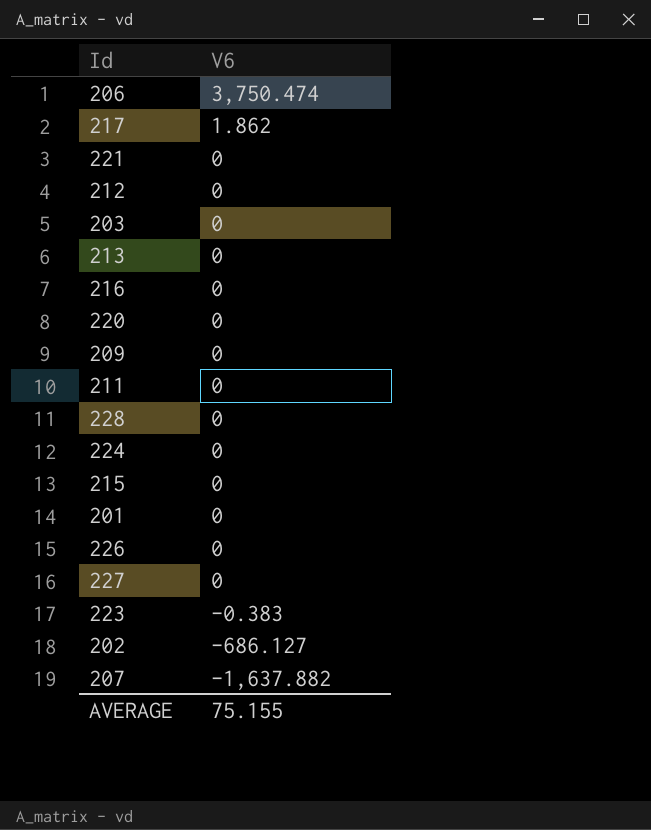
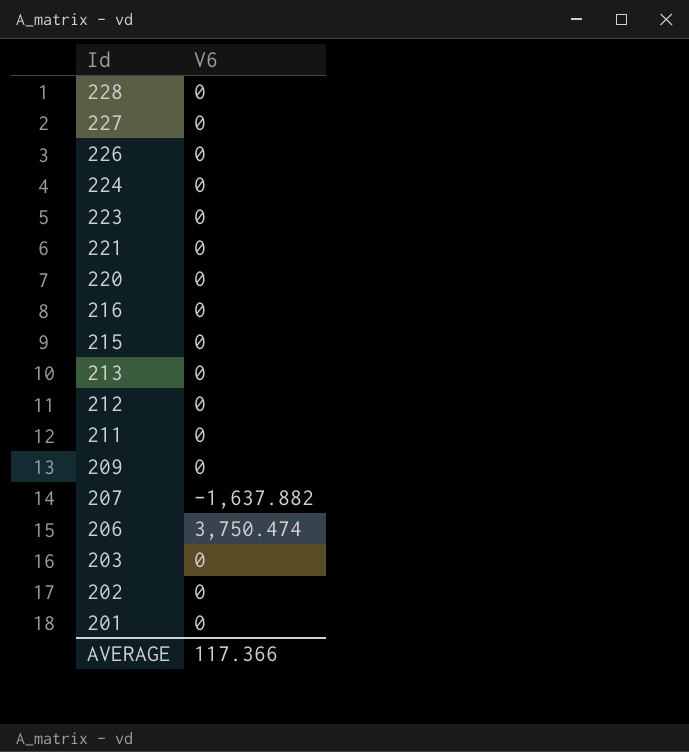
row order: V6 descending -> Id descending
row 217: 1.862 -> none
223 | V6: -0.383 -> 0
202 | V6: -686.127 -> 0
AVERAGE | V6: 75.155 -> 117.366

